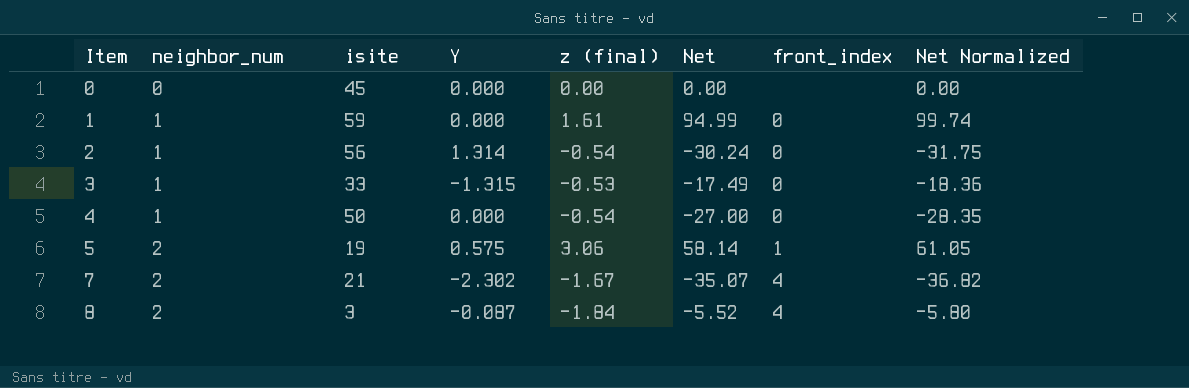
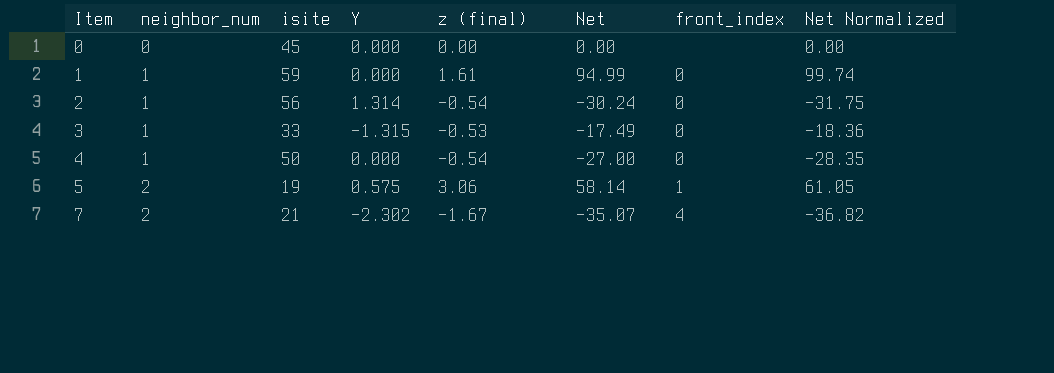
row 8: 2 | 3 | -0.087 | -1.84 | -5.52 | 4 | -5.80 -> none

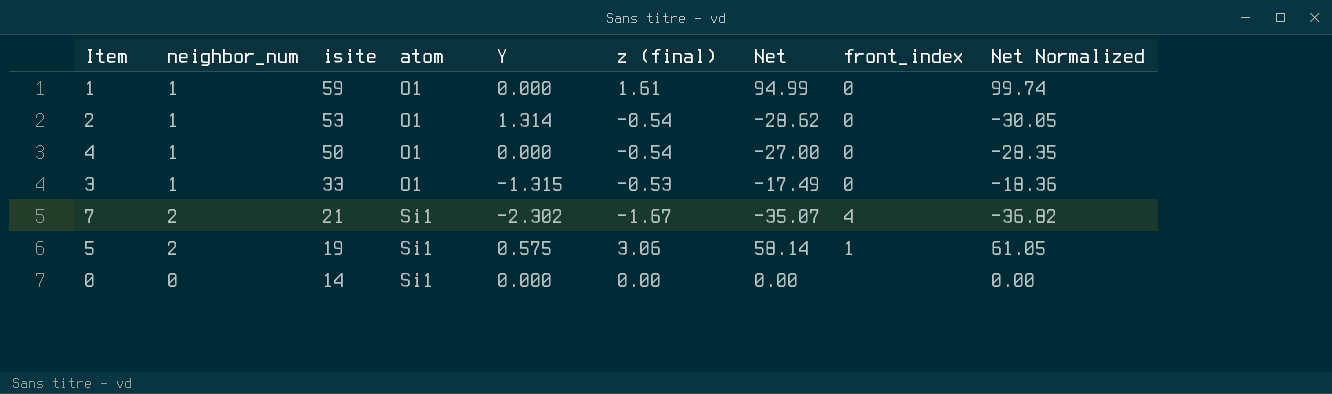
row order: Item ascending -> isite descending
column atom | position: none -> 4
2 | isite: 56 -> 53
2 | Net: -30.24 -> -28.62
2 | Net Normalized: -31.75 -> -30.05
0 | isite: 45 -> 14

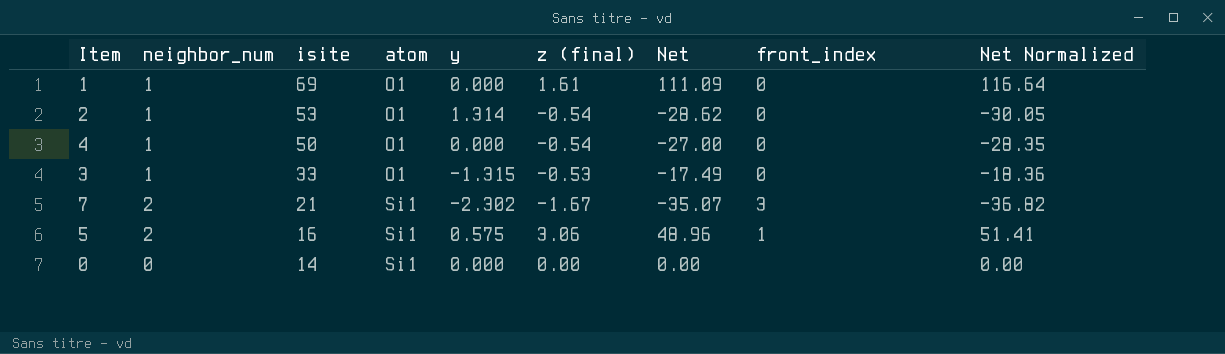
column name: Y -> y
1 | isite: 59 -> 69
1 | Net: 94.99 -> 111.09
1 | Net Normalized: 99.74 -> 116.64
7 | front_index: 4 -> 3
5 | isite: 19 -> 16
5 | Net: 58.14 -> 48.96
5 | Net Normalized: 61.05 -> 51.41

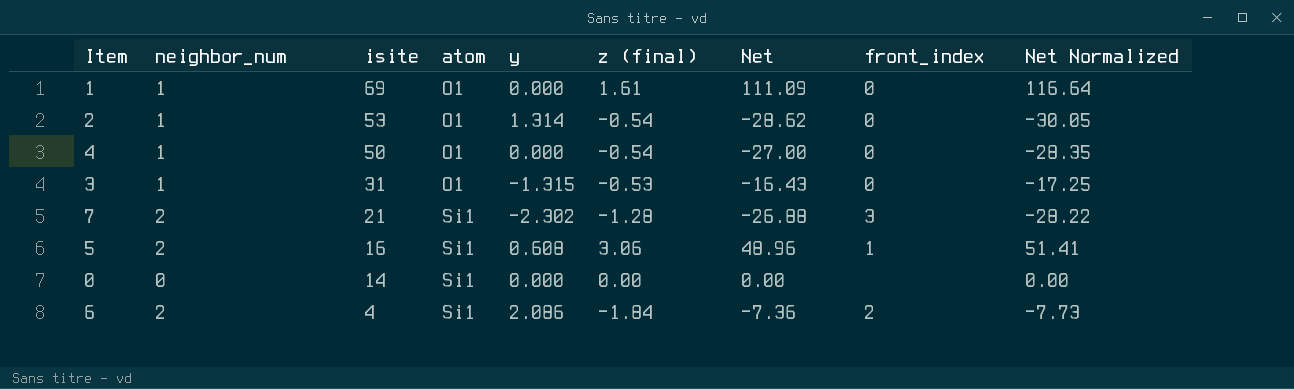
3 | isite: 33 -> 31
3 | Net: -17.49 -> -16.43
3 | Net Normalized: -18.36 -> -17.25
7 | z (final): -1.67 -> -1.28
7 | Net: -35.07 -> -26.88
7 | Net Normalized: -36.82 -> -28.22
5 | y: 0.575 -> 0.608
row 6: none -> 2 | 4 | Si1 | 2.086 | -1.84 | -7.36 | 2 | -7.73

